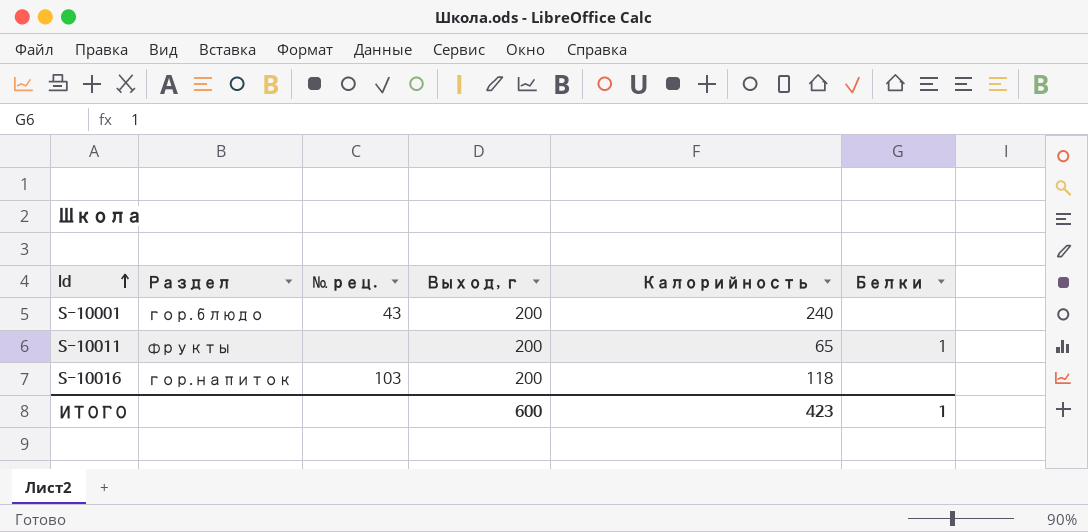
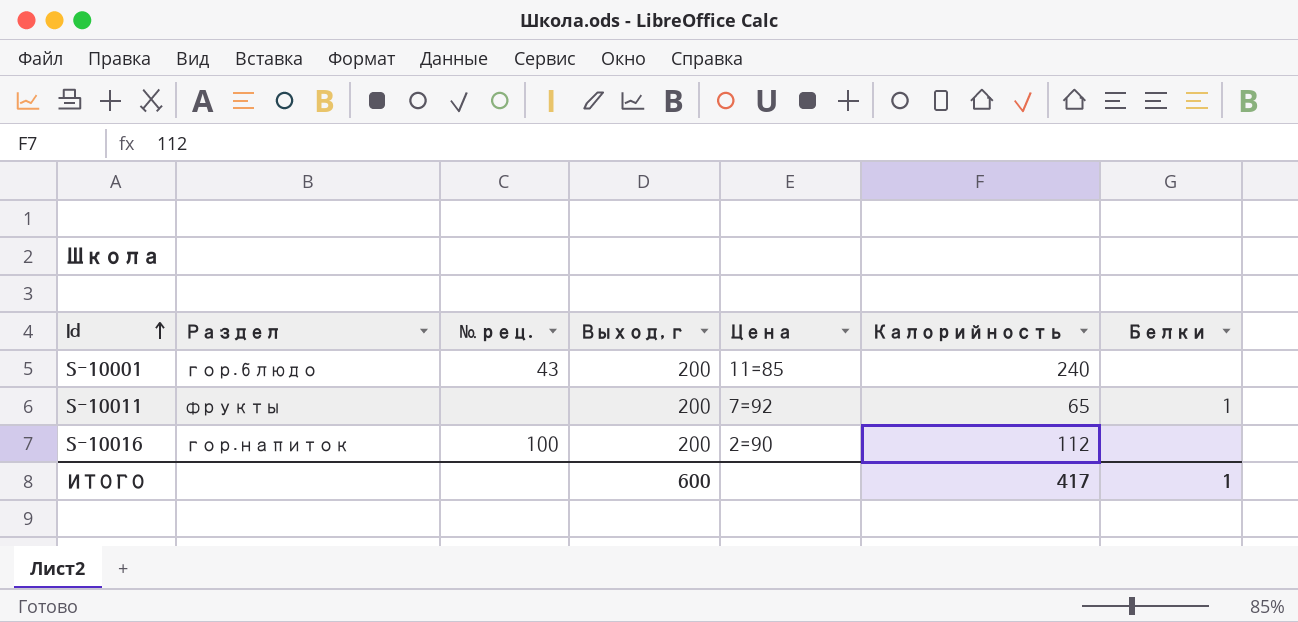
column Цена | position: none -> 5
S-10016 | № рец.: 103 -> 100
S-10016 | Калорийность: 118 -> 112
ИТОГО | Калорийность: 423 -> 417

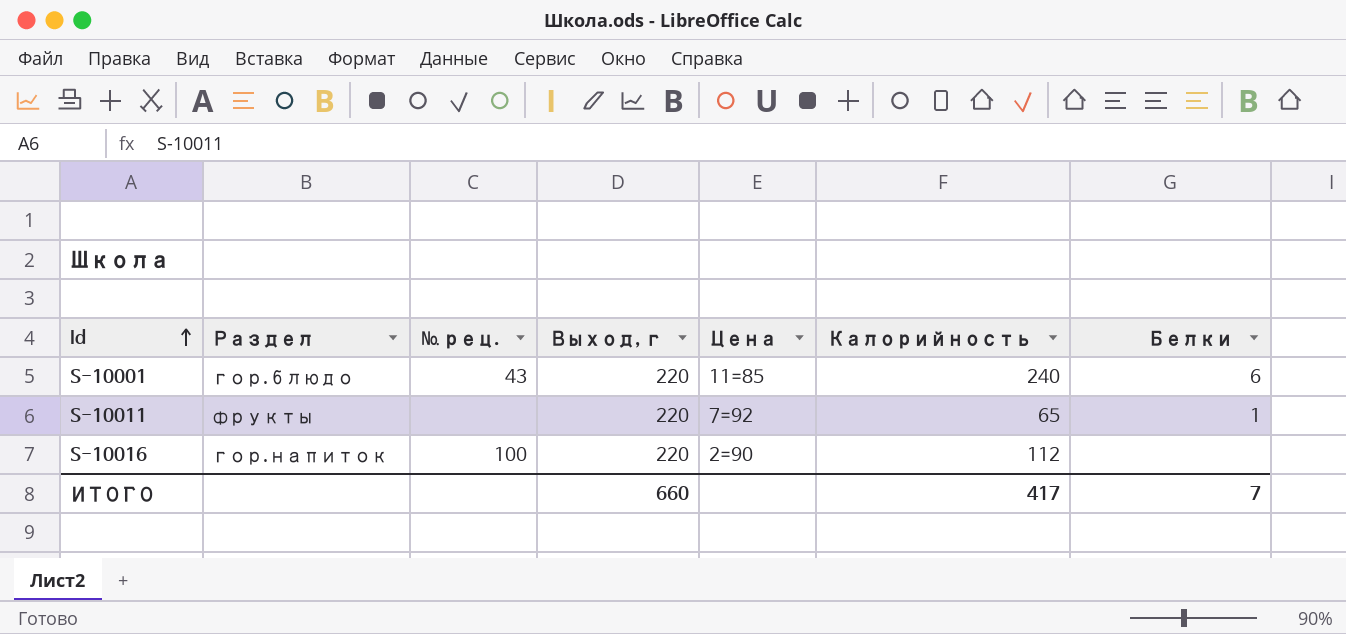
S-10001 | Выход, г: 200 -> 220
S-10001 | Белки: none -> 6
S-10011 | Выход, г: 200 -> 220
S-10016 | Выход, г: 200 -> 220
ИТОГО | Выход, г: 600 -> 660
ИТОГО | Белки: 1 -> 7

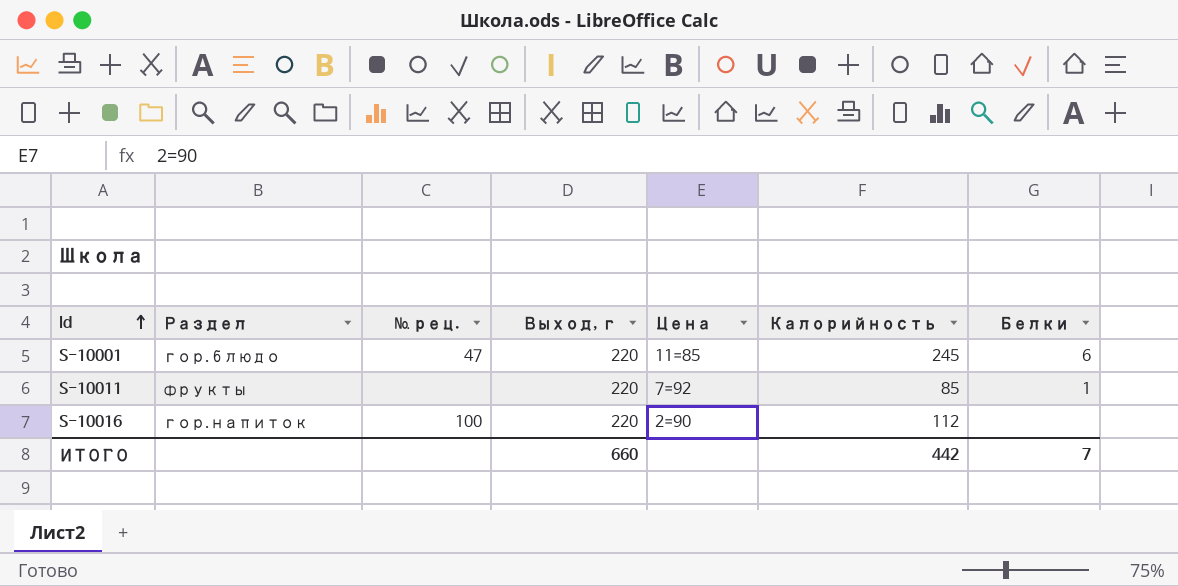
S-10001 | № рец.: 43 -> 47
S-10001 | Калорийность: 240 -> 245
S-10011 | Калорийность: 65 -> 85
ИТОГО | Калорийность: 417 -> 442

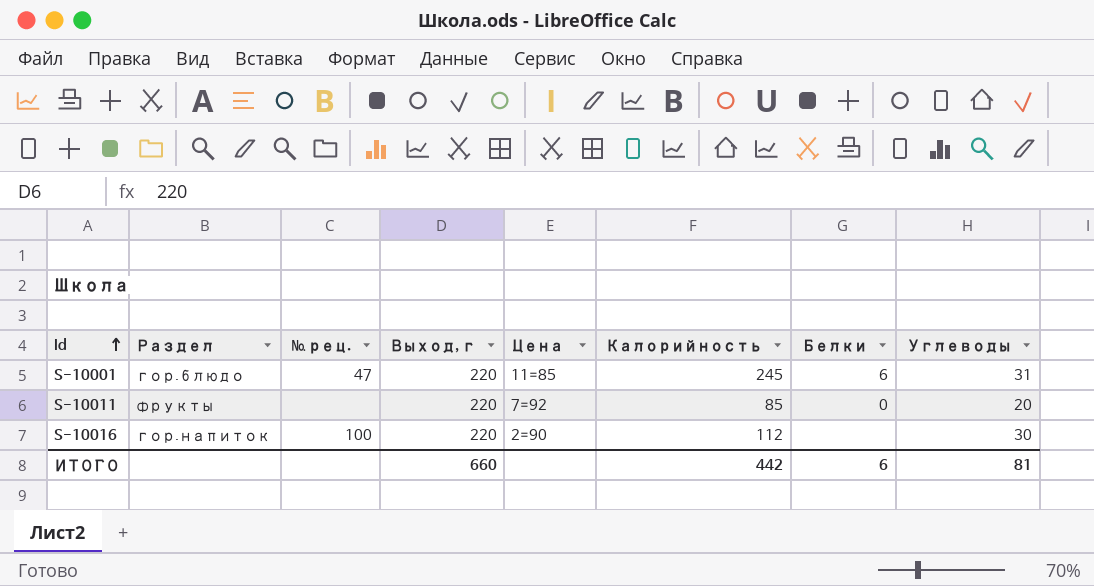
column Углеводы | position: none -> 8
S-10011 | Белки: 1 -> 0
ИТОГО | Белки: 7 -> 6

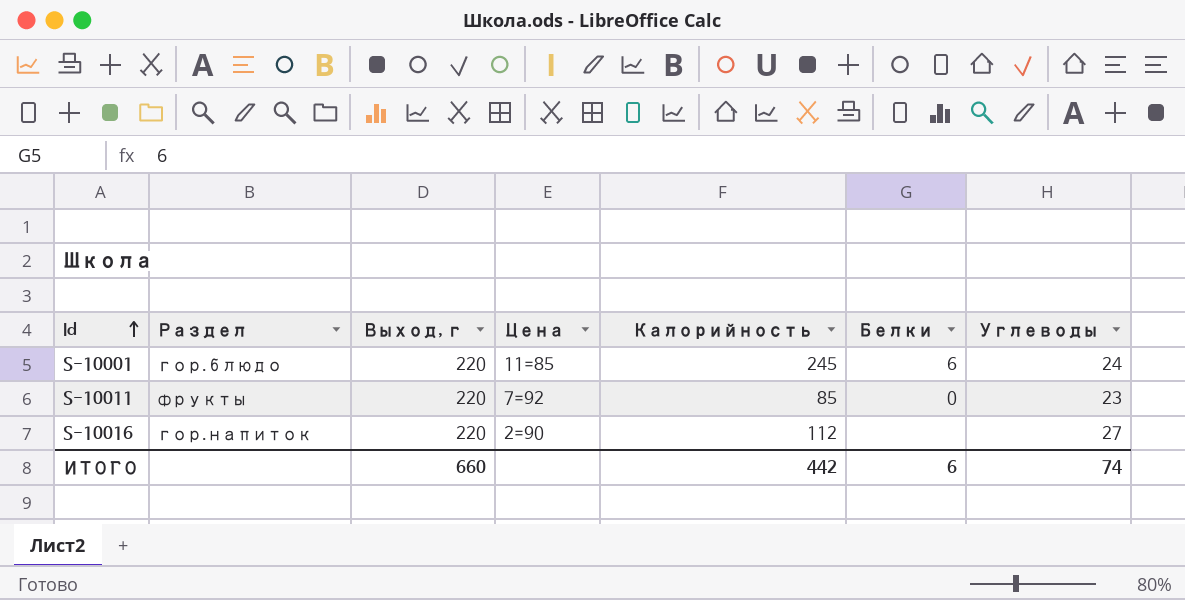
column № рец. | position: 3 -> none
S-10001 | Углеводы: 31 -> 24
S-10011 | Углеводы: 20 -> 23
S-10016 | Углеводы: 30 -> 27
ИТОГО | Углеводы: 81 -> 74

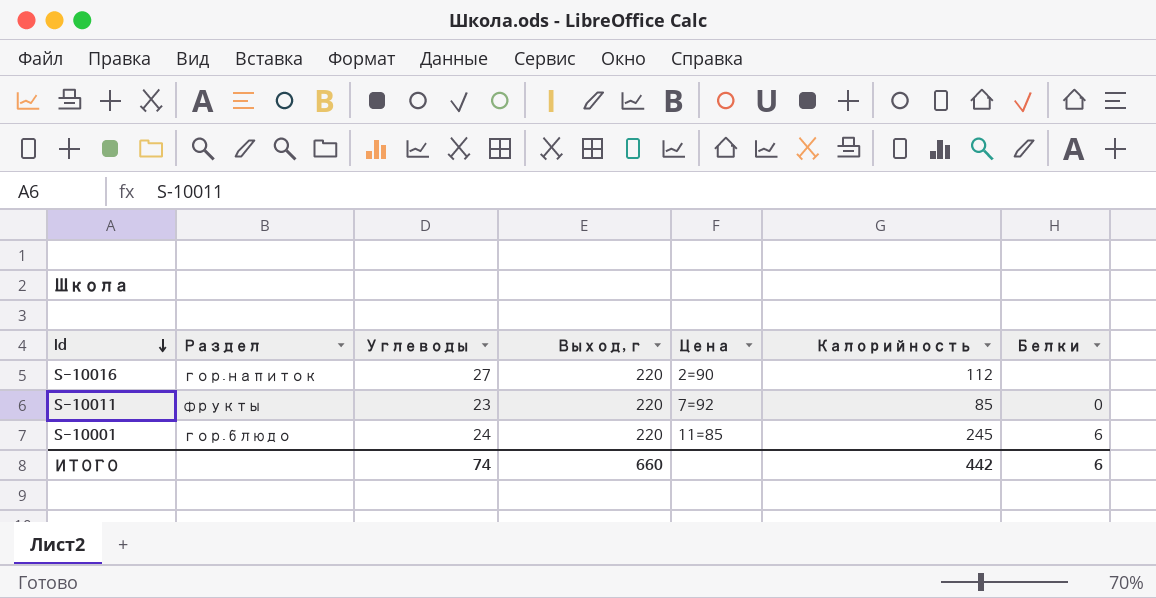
row order: Id ascending -> Id descending
column Углеводы | position: 7 -> 3

